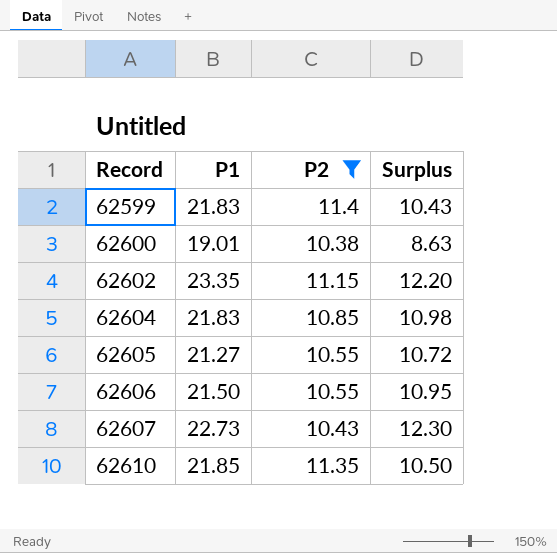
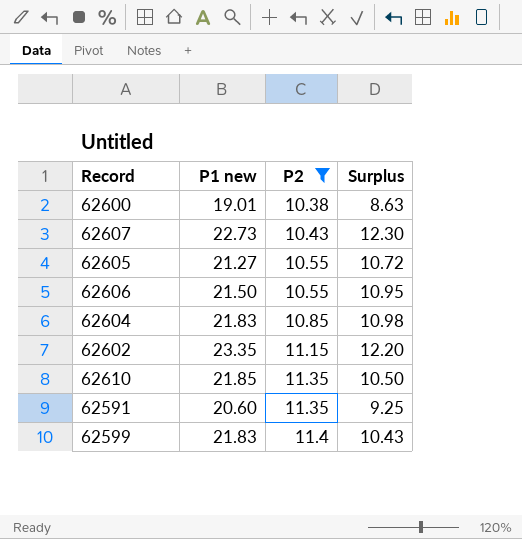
row order: Record ascending -> P2 ascending
column name: P1 -> P1 new
row 62591: none -> 20.60 | 11.35 | 9.25

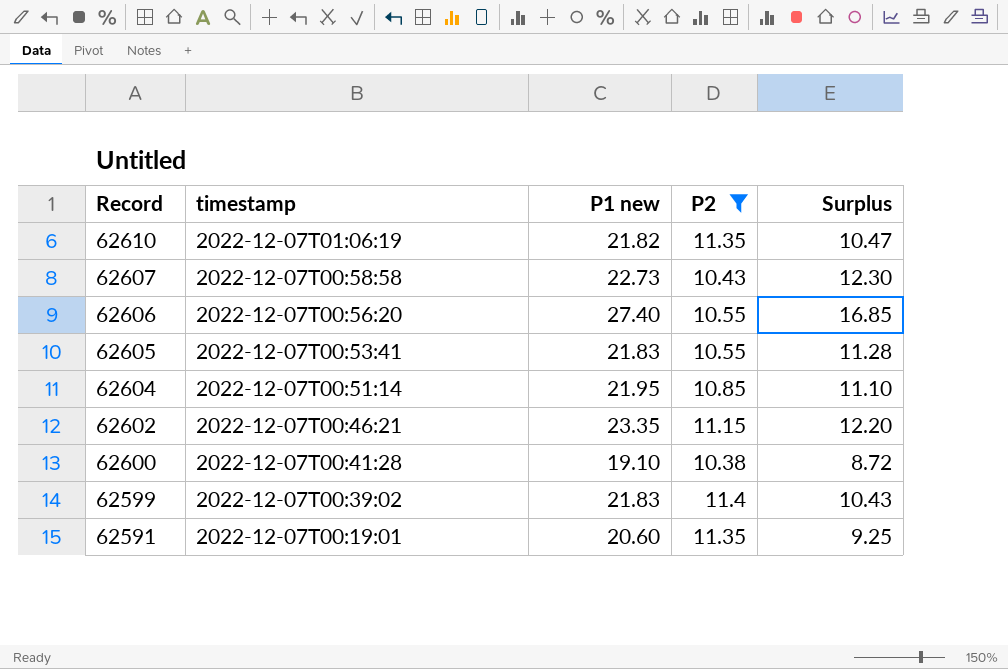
row order: P2 ascending -> Record descending
column timestamp | position: none -> 2
62610 | P1 new: 21.85 -> 21.82
62610 | Surplus: 10.50 -> 10.47
62606 | P1 new: 21.50 -> 27.40
62606 | Surplus: 10.95 -> 16.85
62605 | P1 new: 21.27 -> 21.83
62605 | Surplus: 10.72 -> 11.28
62604 | P1 new: 21.83 -> 21.95
62604 | Surplus: 10.98 -> 11.10
62600 | P1 new: 19.01 -> 19.10
62600 | Surplus: 8.63 -> 8.72

